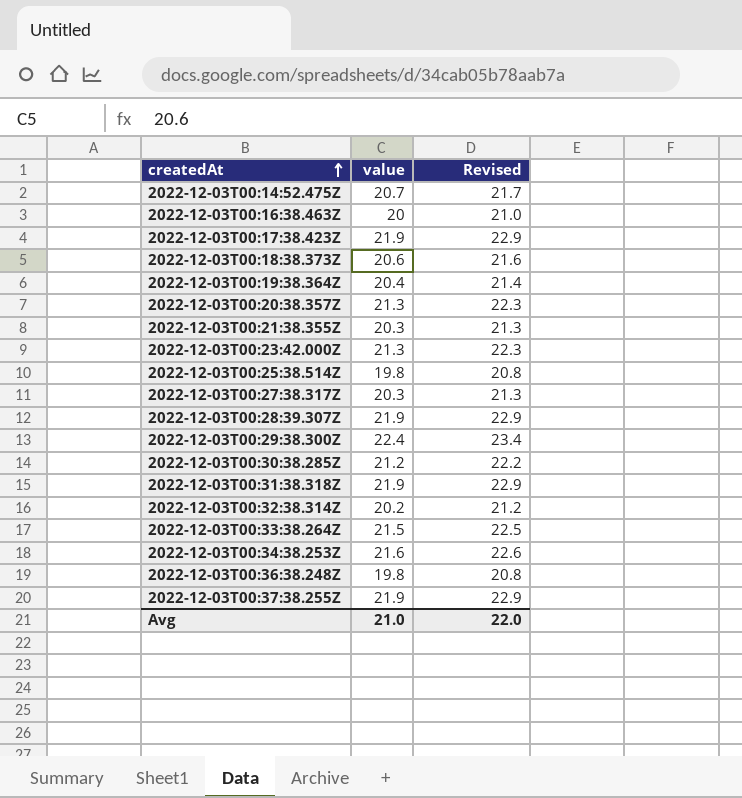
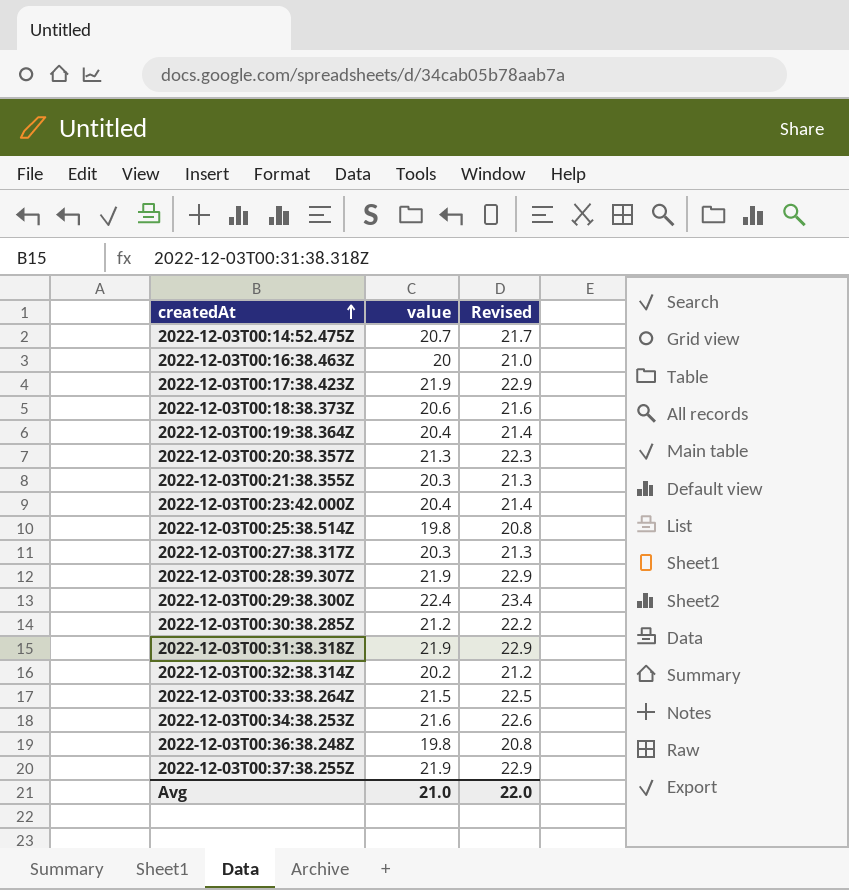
2022-12-03T00:23:42.000Z | value: 21.3 -> 20.4
2022-12-03T00:23:42.000Z | Revised: 22.3 -> 21.4

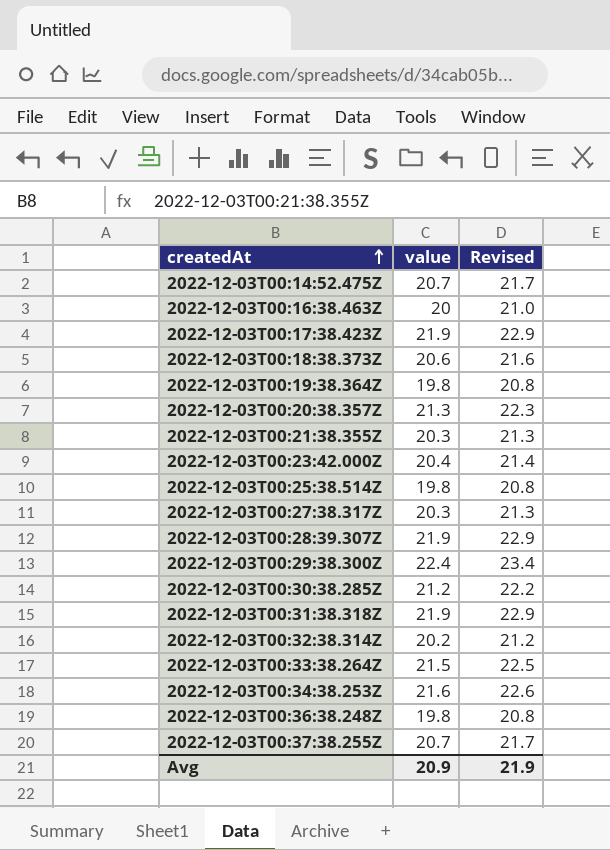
2022-12-03T00:19:38.364Z | value: 20.4 -> 19.8
2022-12-03T00:19:38.364Z | Revised: 21.4 -> 20.8
2022-12-03T00:37:38.255Z | value: 21.9 -> 20.7
2022-12-03T00:37:38.255Z | Revised: 22.9 -> 21.7
Avg | value: 21.0 -> 20.9
Avg | Revised: 22.0 -> 21.9

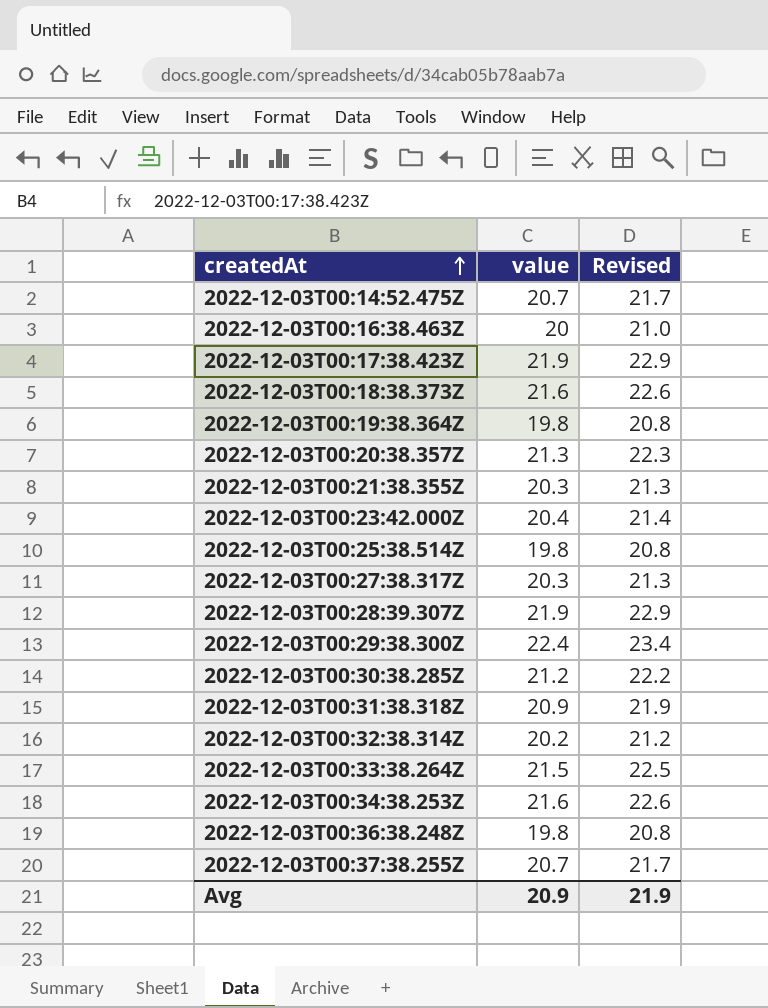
2022-12-03T00:18:38.373Z | value: 20.6 -> 21.6
2022-12-03T00:18:38.373Z | Revised: 21.6 -> 22.6
2022-12-03T00:31:38.318Z | value: 21.9 -> 20.9
2022-12-03T00:31:38.318Z | Revised: 22.9 -> 21.9

